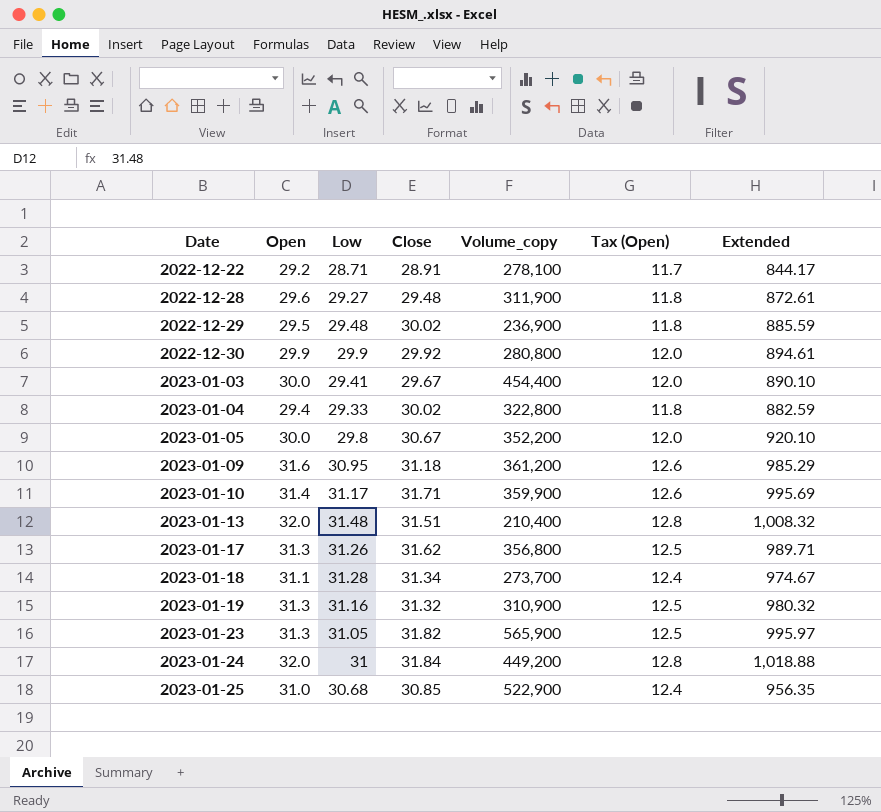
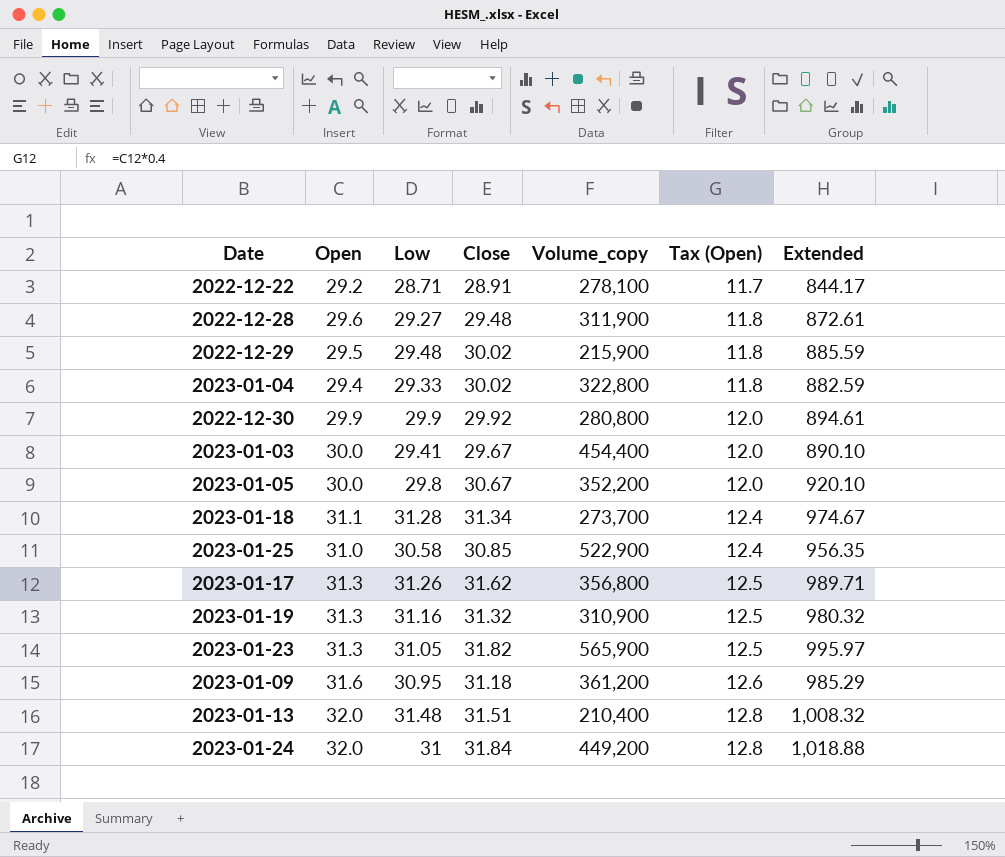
row order: Date ascending -> Tax (Open) ascending
row 2023-01-10: 31.4 | 31.17 | 31.71 | 359,900 | 12.6 | 995.69 -> none
2022-12-29 | Volume_copy: 236,900 -> 215,900
2023-01-25 | Low: 30.68 -> 30.58

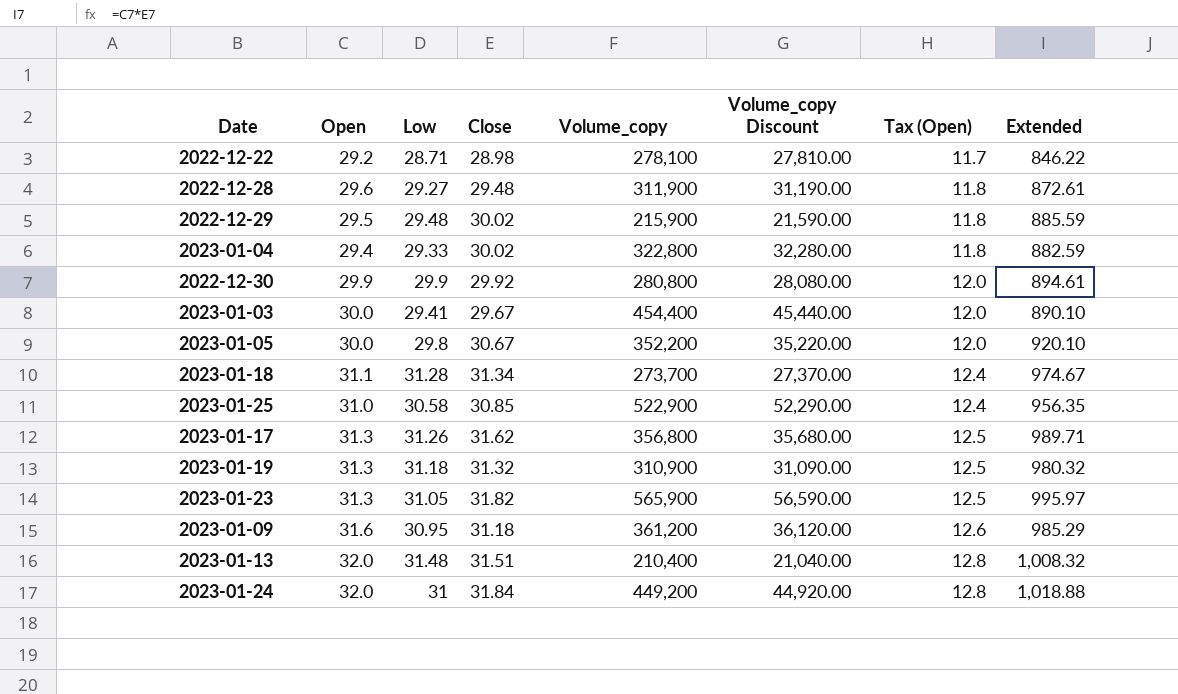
column Volume_copy Discount | formula: none -> [Volume_copy] * 0.1
2022-12-22 | Close: 28.91 -> 28.98
2022-12-22 | Extended: 844.17 -> 846.22
2023-01-19 | Low: 31.16 -> 31.18

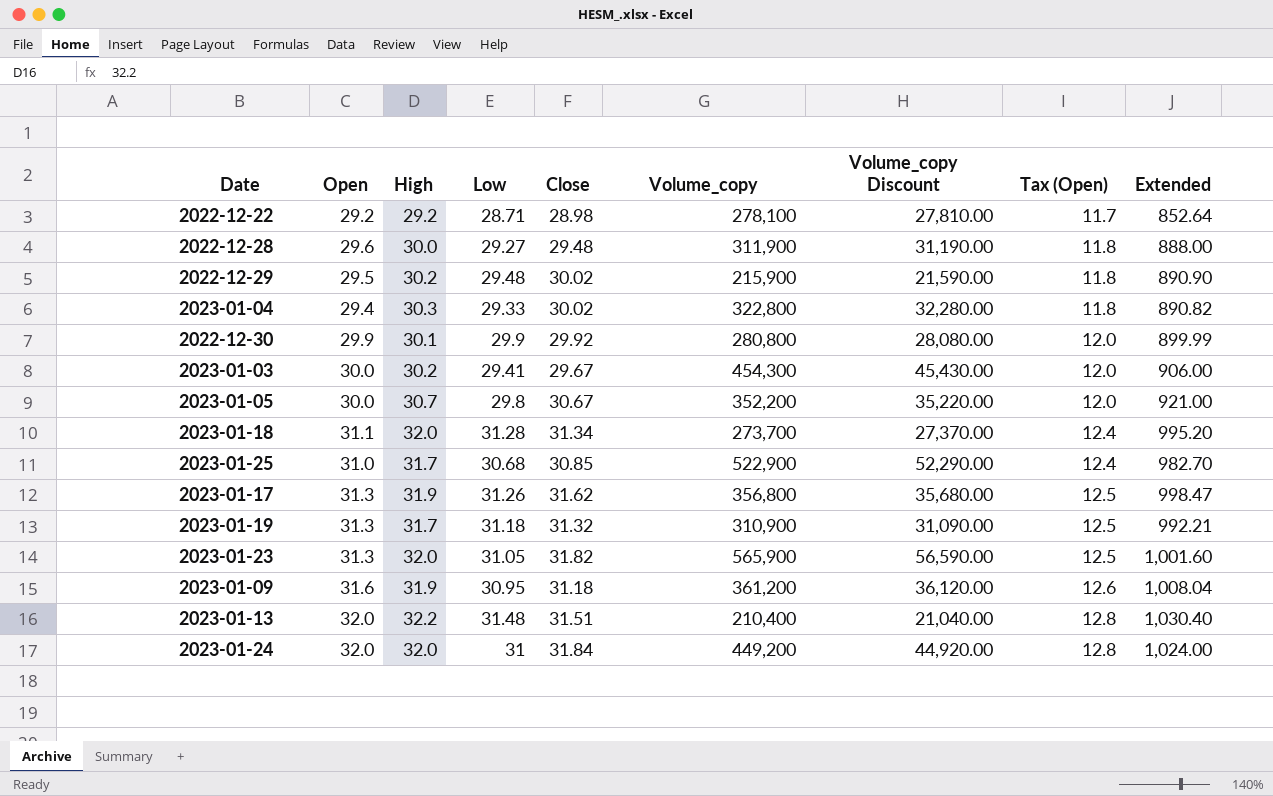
column High | position: none -> 3
column Extended | formula: [Open] * [Close] -> [Open] * [High]
2023-01-03 | Volume_copy: 454,400 -> 454,300
2023-01-03 | Volume_copy Discount: 45,440.00 -> 45,430.00
2023-01-25 | Low: 30.58 -> 30.68

